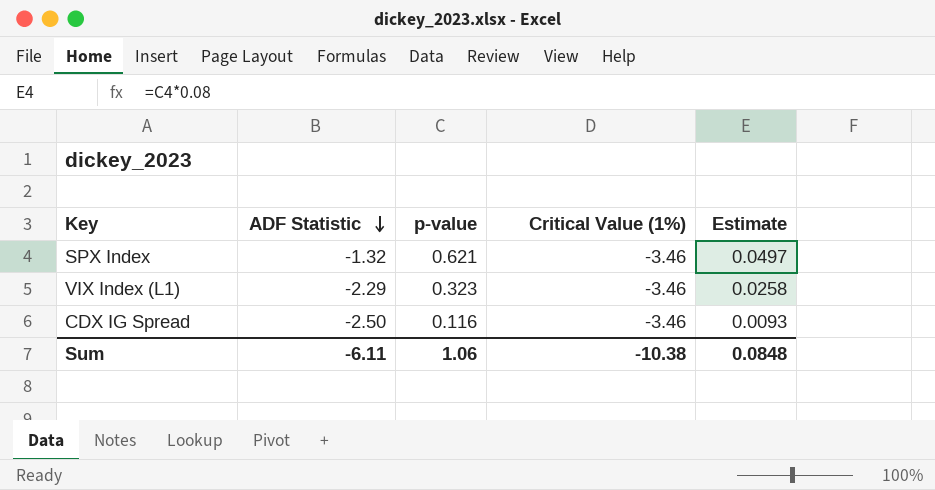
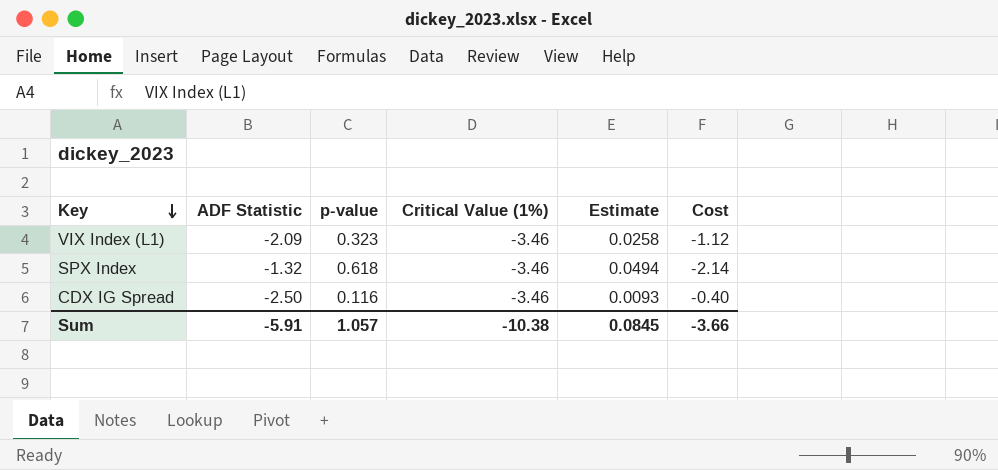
row order: ADF Statistic descending -> Key descending
column Cost | formula: none -> [p-value] * [Critical Value (1%)]
VIX Index (L1) | ADF Statistic: -2.29 -> -2.09
SPX Index | p-value: 0.621 -> 0.618
SPX Index | Estimate: 0.0497 -> 0.0494
Sum | ADF Statistic: -6.11 -> -5.91
Sum | p-value: 1.06 -> 1.057
Sum | Estimate: 0.0848 -> 0.0845

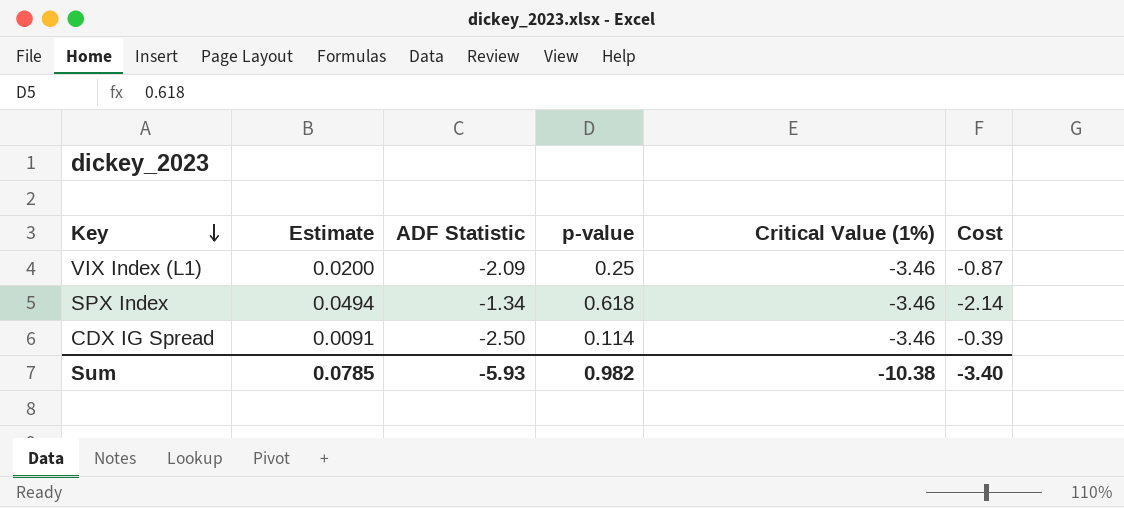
column Estimate | position: 5 -> 2
VIX Index (L1) | Estimate: 0.0258 -> 0.0200
VIX Index (L1) | p-value: 0.323 -> 0.25
VIX Index (L1) | Cost: -1.12 -> -0.87
SPX Index | ADF Statistic: -1.32 -> -1.34
CDX IG Spread | Estimate: 0.0093 -> 0.0091
CDX IG Spread | p-value: 0.116 -> 0.114
CDX IG Spread | Cost: -0.40 -> -0.39
Sum | Estimate: 0.0845 -> 0.0785
Sum | ADF Statistic: -5.91 -> -5.93
Sum | p-value: 1.057 -> 0.982
Sum | Cost: -3.66 -> -3.40

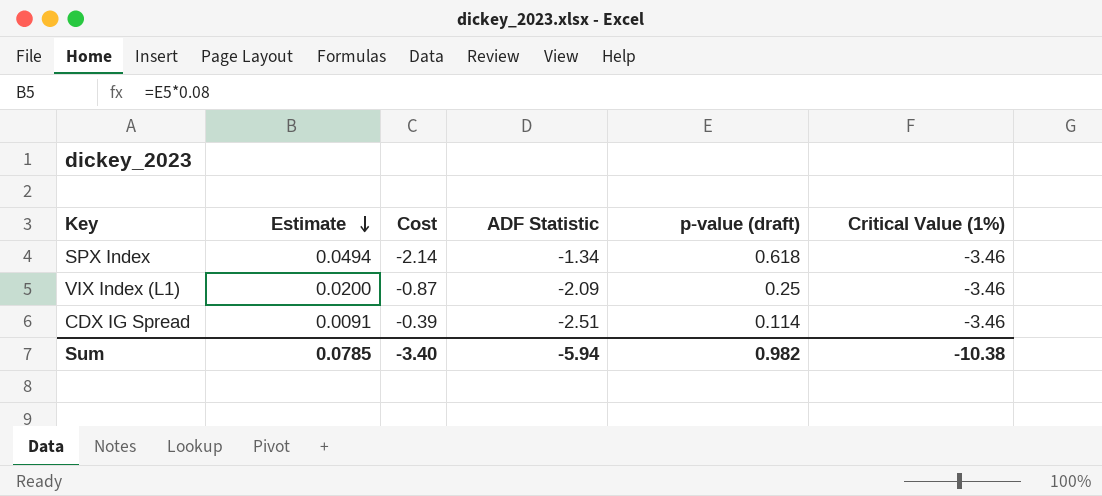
row order: Key descending -> Estimate descending
column Cost | position: 6 -> 3
column name: p-value -> p-value (draft)
CDX IG Spread | ADF Statistic: -2.50 -> -2.51
Sum | ADF Statistic: -5.93 -> -5.94

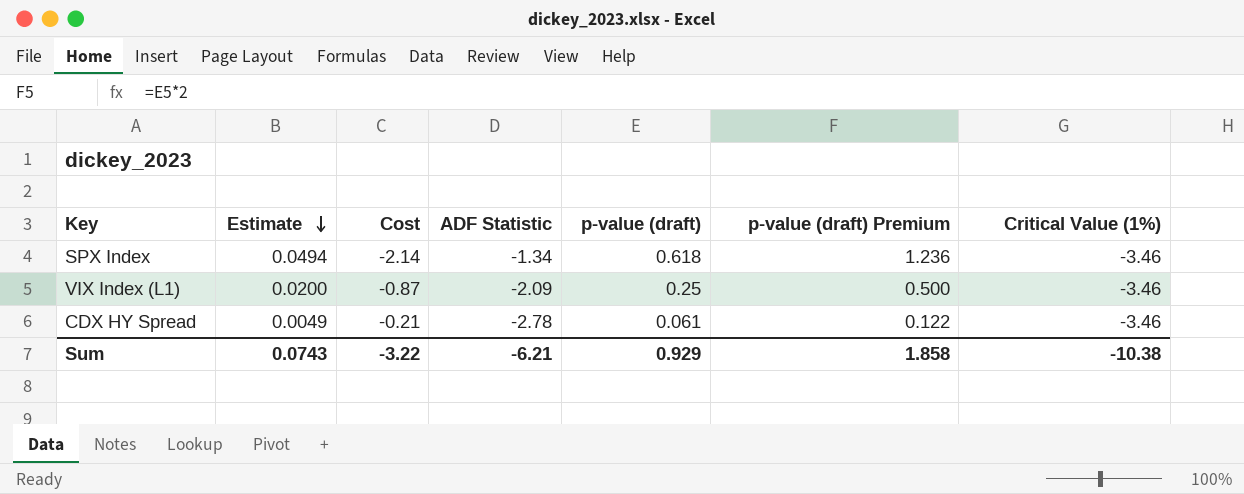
column p-value (draft) Premium | formula: none -> [p-value (draft)] * 2
row CDX IG Spread: 0.0091 | -0.39 | -2.51 | 0.114 | -3.46 -> none
row CDX HY Spread: none -> 0.0049 | -0.21 | -2.78 | 0.061 | 0.122 | -3.46
Sum | Estimate: 0.0785 -> 0.0743
Sum | Cost: -3.40 -> -3.22
Sum | ADF Statistic: -5.94 -> -6.21
Sum | p-value (draft): 0.982 -> 0.929

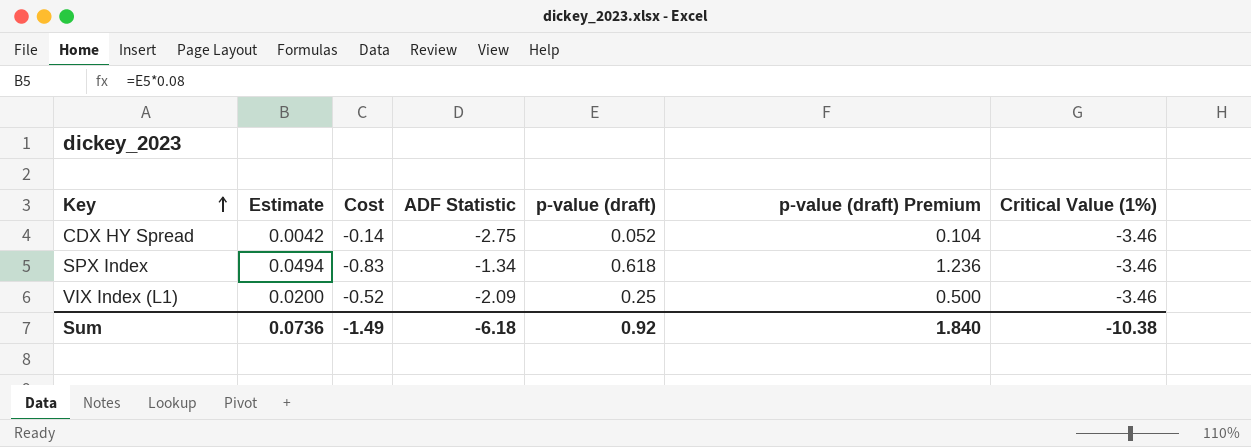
row order: Estimate descending -> Key ascending
column Cost | formula: [p-value (draft)] * [Critical Value (1%)] -> [ADF Statistic] * [p-value (draft)]
CDX HY Spread | Estimate: 0.0049 -> 0.0042
CDX HY Spread | ADF Statistic: -2.78 -> -2.75
CDX HY Spread | p-value (draft): 0.061 -> 0.052
CDX HY Spread | p-value (draft) Premium: 0.122 -> 0.104
Sum | Estimate: 0.0743 -> 0.0736
Sum | Cost: -3.22 -> -1.49
Sum | ADF Statistic: -6.21 -> -6.18
Sum | p-value (draft): 0.929 -> 0.92
Sum | p-value (draft) Premium: 1.858 -> 1.840

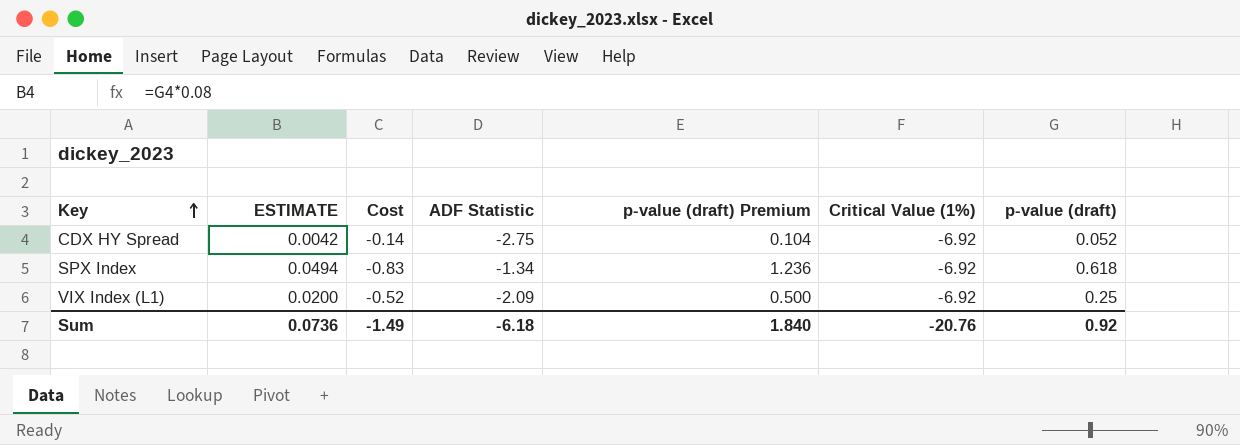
column name: Estimate -> ESTIMATE
column p-value (draft) | position: 5 -> 7
CDX HY Spread | Critical Value (1%): -3.46 -> -6.92
SPX Index | Critical Value (1%): -3.46 -> -6.92
VIX Index (L1) | Critical Value (1%): -3.46 -> -6.92
Sum | Critical Value (1%): -10.38 -> -20.76

